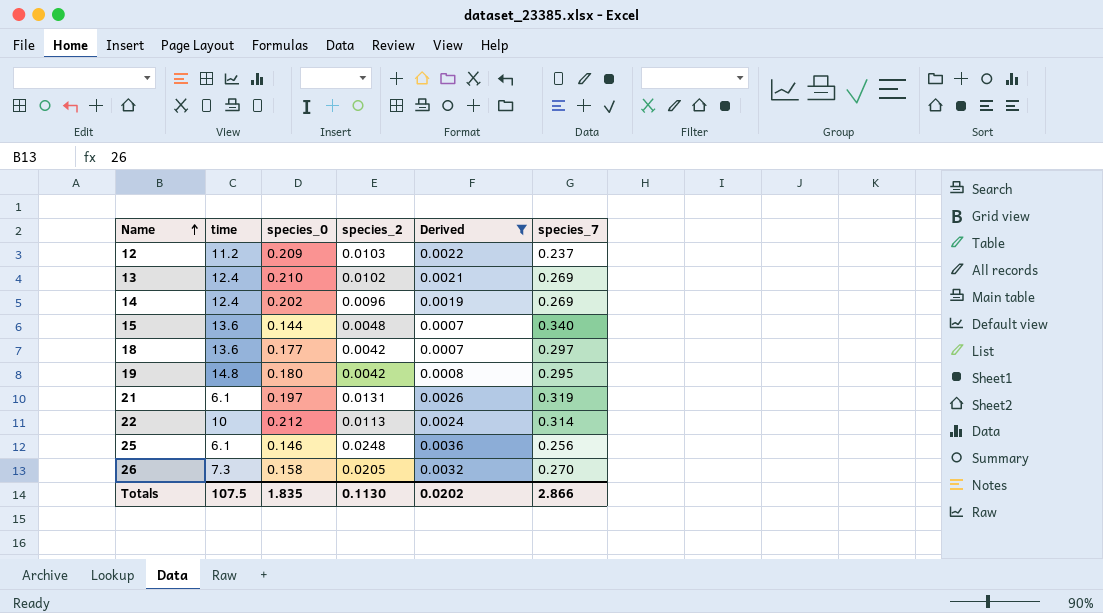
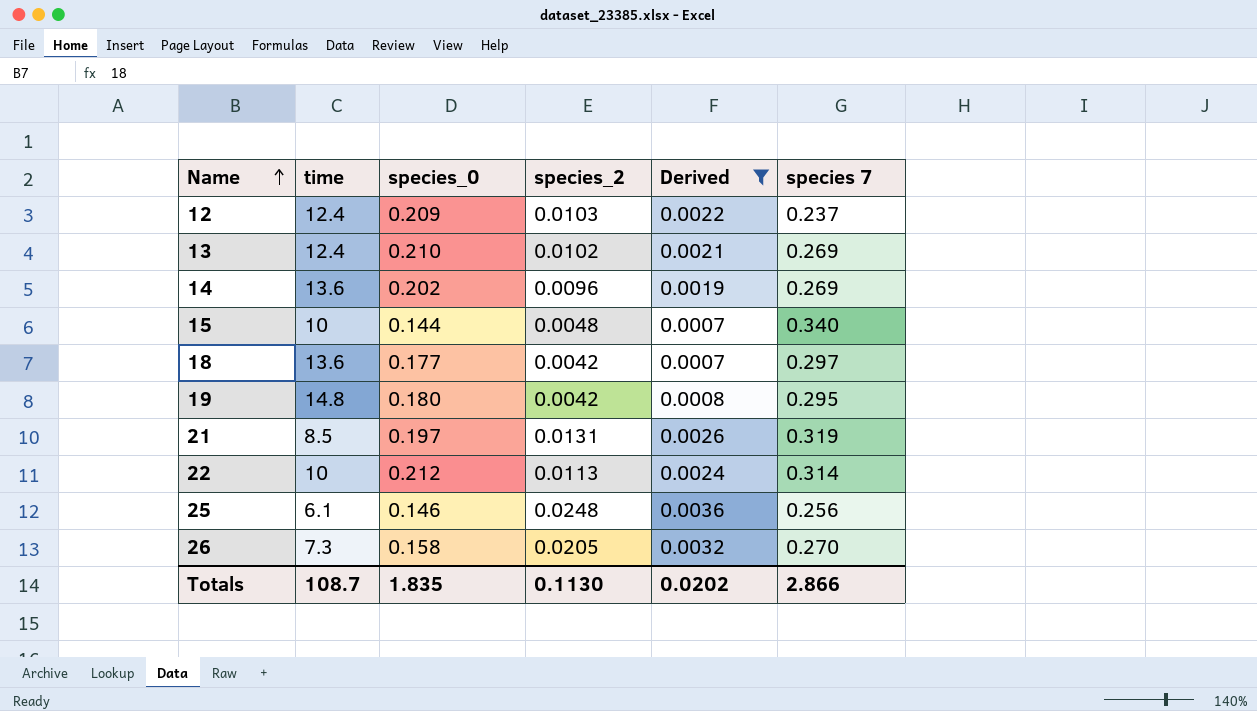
column name: species_7 -> species 7
12 | time: 11.2 -> 12.4
14 | time: 12.4 -> 13.6
15 | time: 13.6 -> 10
21 | time: 6.1 -> 8.5
Totals | time: 107.5 -> 108.7

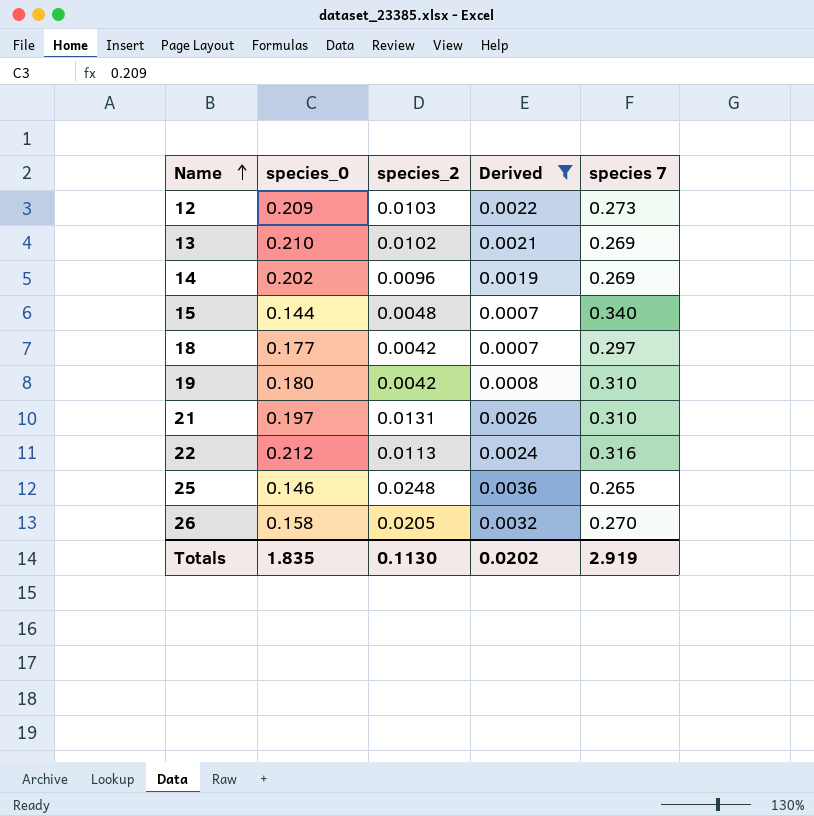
column time | position: 2 -> none
12 | species 7: 0.237 -> 0.273
19 | species 7: 0.295 -> 0.310
21 | species 7: 0.319 -> 0.310
22 | species 7: 0.314 -> 0.316
25 | species 7: 0.256 -> 0.265
Totals | species 7: 2.866 -> 2.919

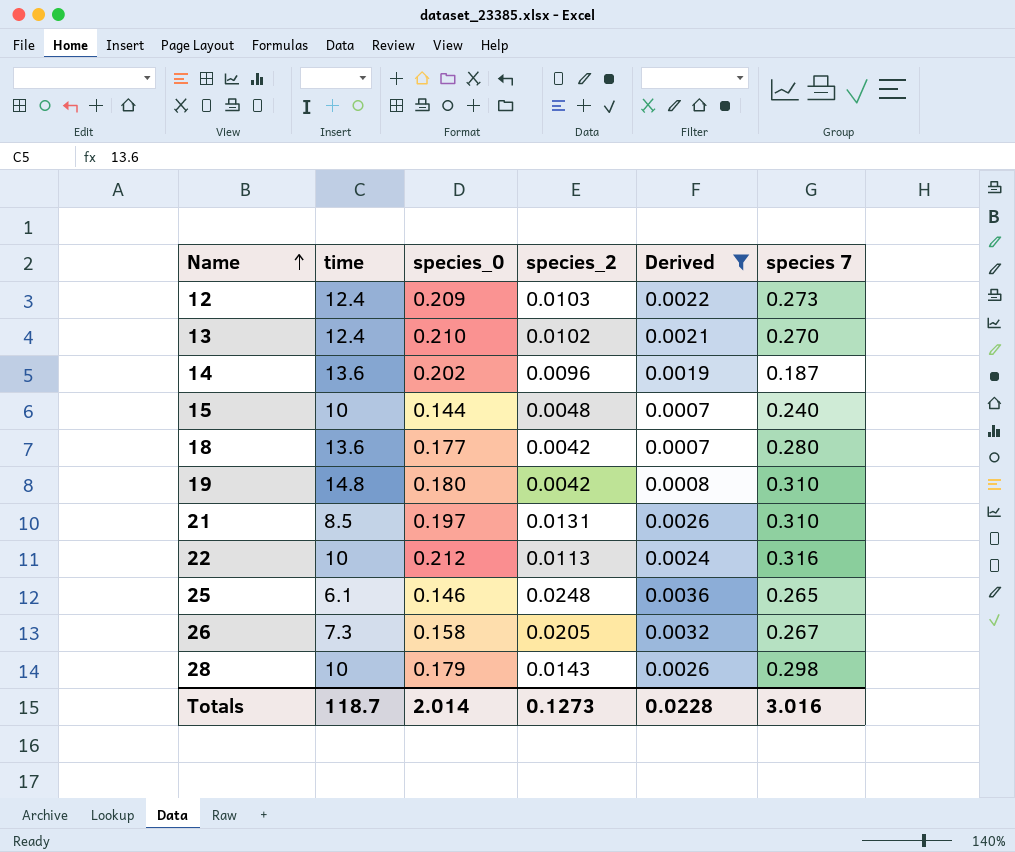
column time | position: none -> 2
13 | species 7: 0.269 -> 0.270
14 | species 7: 0.269 -> 0.187
15 | species 7: 0.340 -> 0.240
18 | species 7: 0.297 -> 0.280
26 | species 7: 0.270 -> 0.267
row 28: none -> 10 | 0.179 | 0.0143 | 0.0026 | 0.298
Totals | species_0: 1.835 -> 2.014
Totals | species_2: 0.1130 -> 0.1273
Totals | Derived: 0.0202 -> 0.0228
Totals | species 7: 2.919 -> 3.016

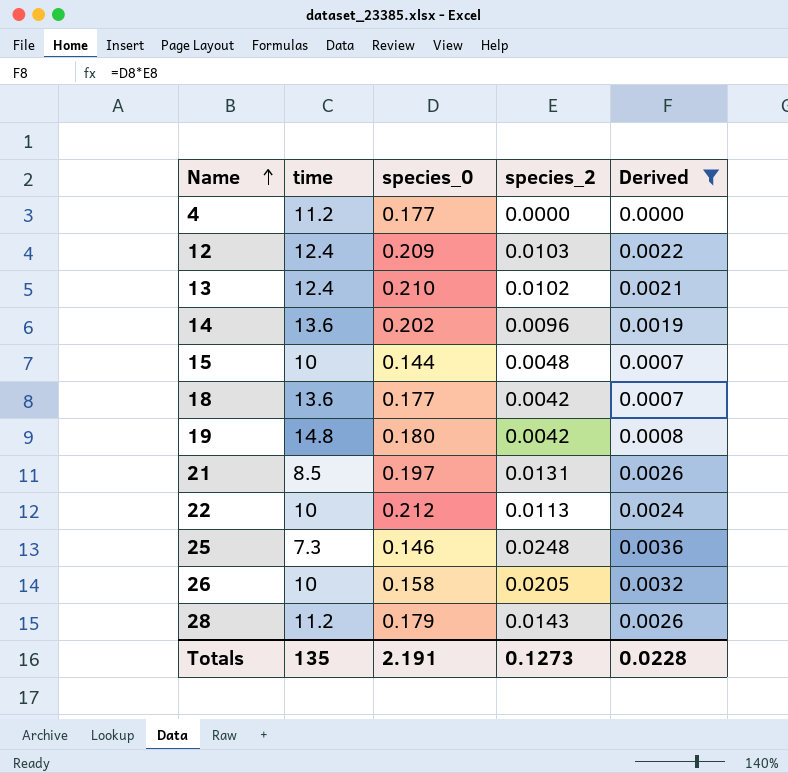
column species 7 | position: 6 -> none
row 4: none -> 11.2 | 0.177 | 0.0000 | 0.0000
25 | time: 6.1 -> 7.3
26 | time: 7.3 -> 10
28 | time: 10 -> 11.2
Totals | time: 118.7 -> 135
Totals | species_0: 2.014 -> 2.191

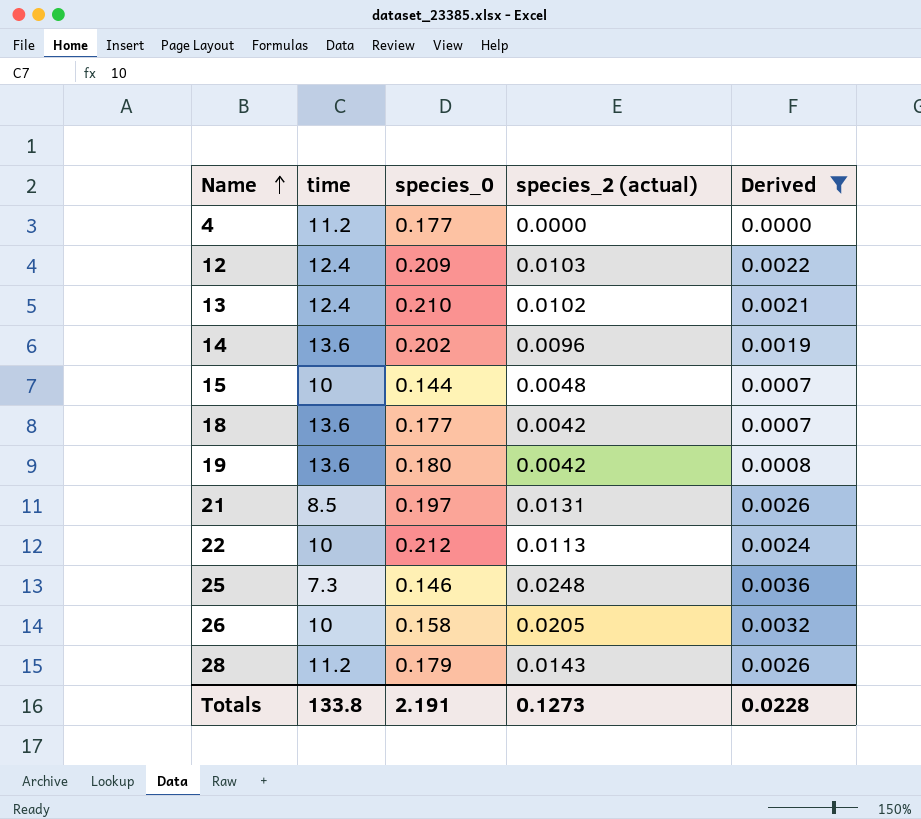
column name: species_2 -> species_2 (actual)
19 | time: 14.8 -> 13.6
Totals | time: 135 -> 133.8

